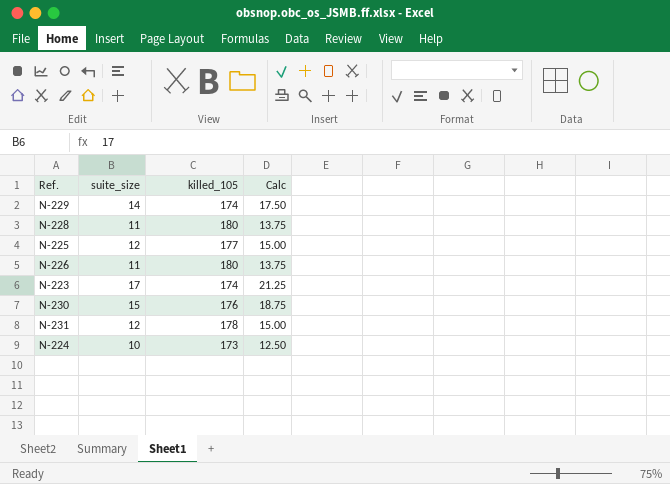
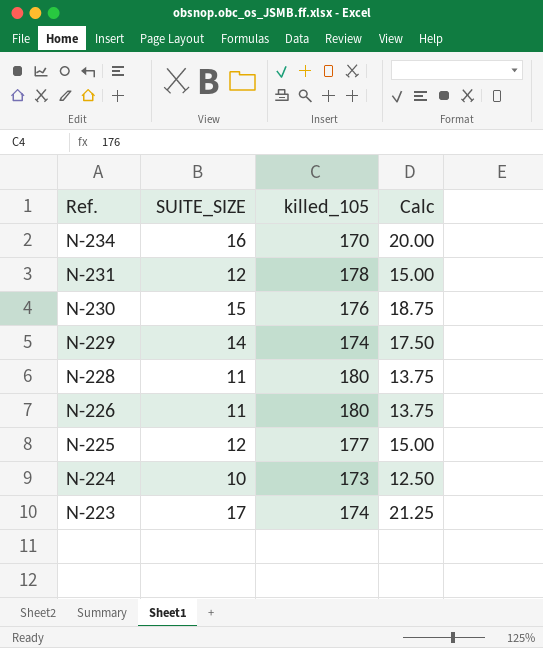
row order: none -> Ref. descending
column name: suite_size -> SUITE_SIZE
row N-234: none -> 16 | 170 | 20.00

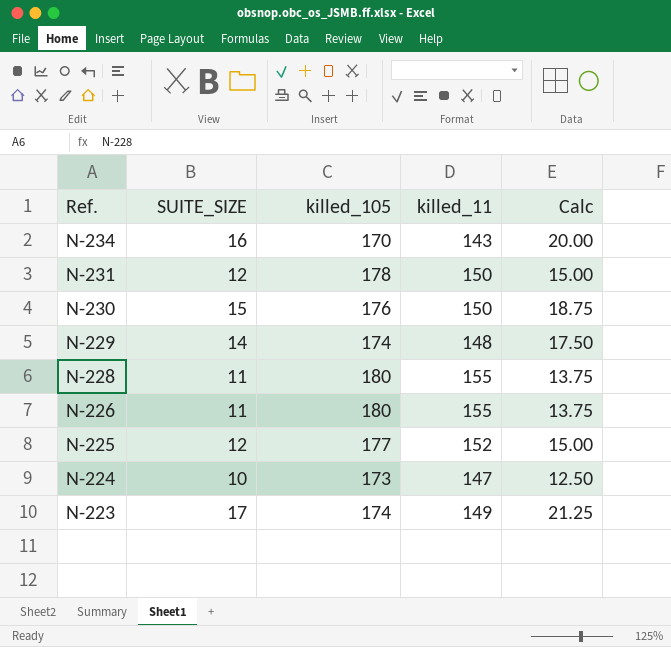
column killed_11 | position: none -> 4

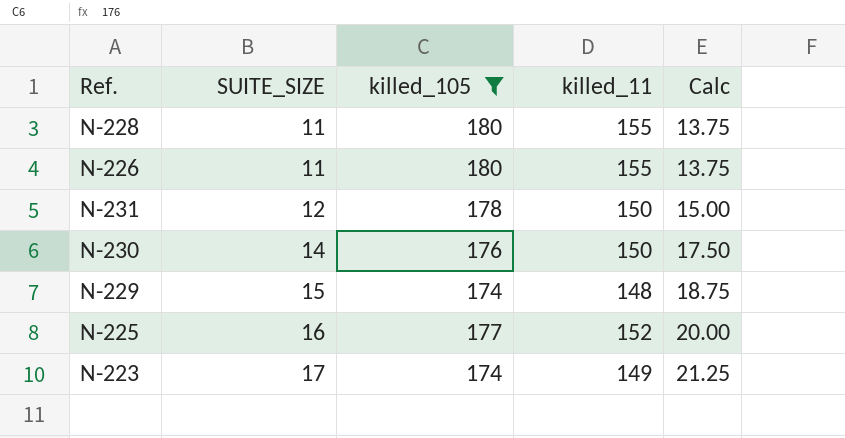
filter: none -> killed_105 >= 174
row order: Ref. descending -> SUITE_SIZE ascending
N-230 | SUITE_SIZE: 15 -> 14
N-230 | Calc: 18.75 -> 17.50
N-229 | SUITE_SIZE: 14 -> 15
N-229 | Calc: 17.50 -> 18.75
N-225 | SUITE_SIZE: 12 -> 16
N-225 | Calc: 15.00 -> 20.00

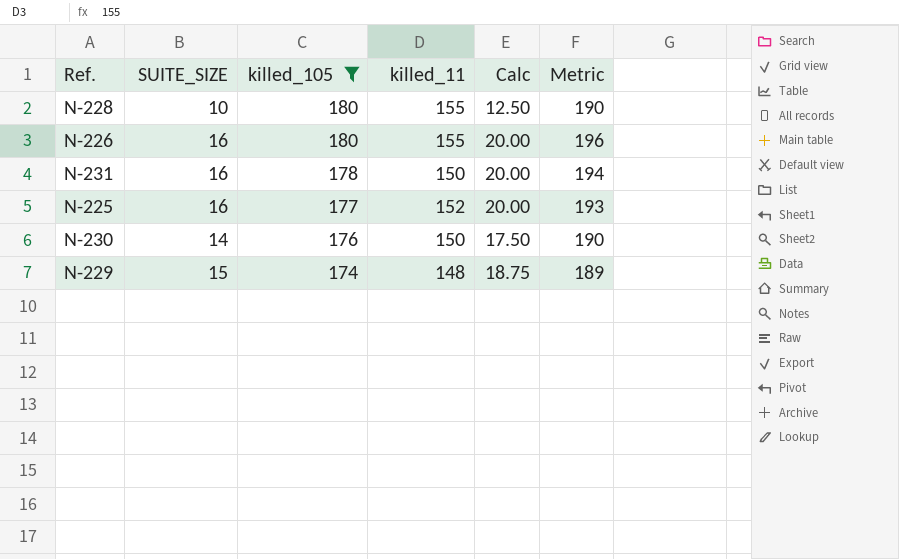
row order: SUITE_SIZE ascending -> killed_105 descending
column Metric | formula: none -> [SUITE_SIZE] + [killed_105]
row N-223: 17 | 174 | 149 | 21.25 -> none
N-228 | SUITE_SIZE: 11 -> 10
N-228 | Calc: 13.75 -> 12.50
N-226 | SUITE_SIZE: 11 -> 16
N-226 | Calc: 13.75 -> 20.00
N-231 | SUITE_SIZE: 12 -> 16
N-231 | Calc: 15.00 -> 20.00

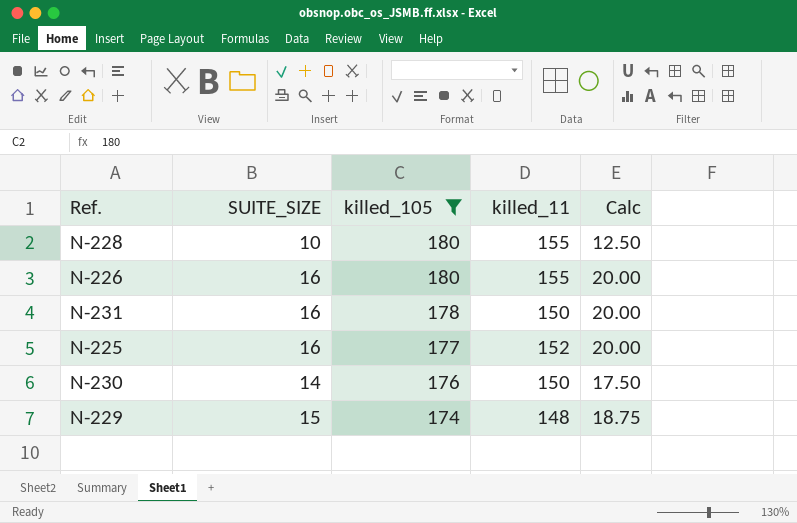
column Metric | formula: [SUITE_SIZE] + [killed_105] -> none

